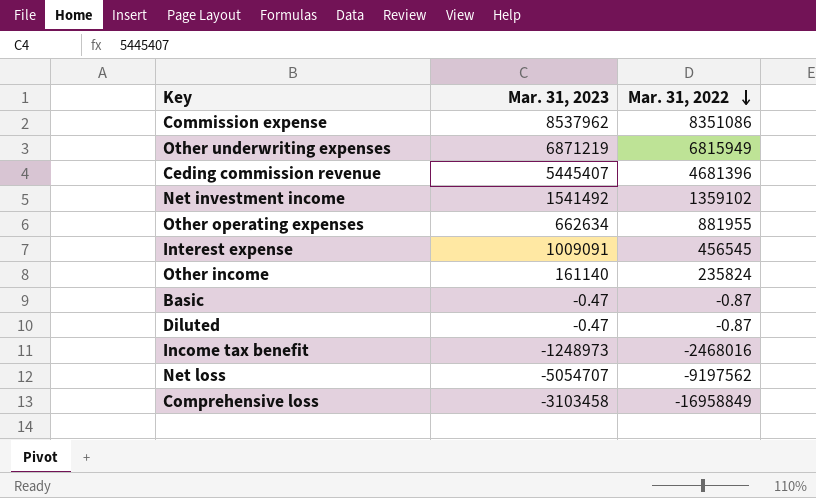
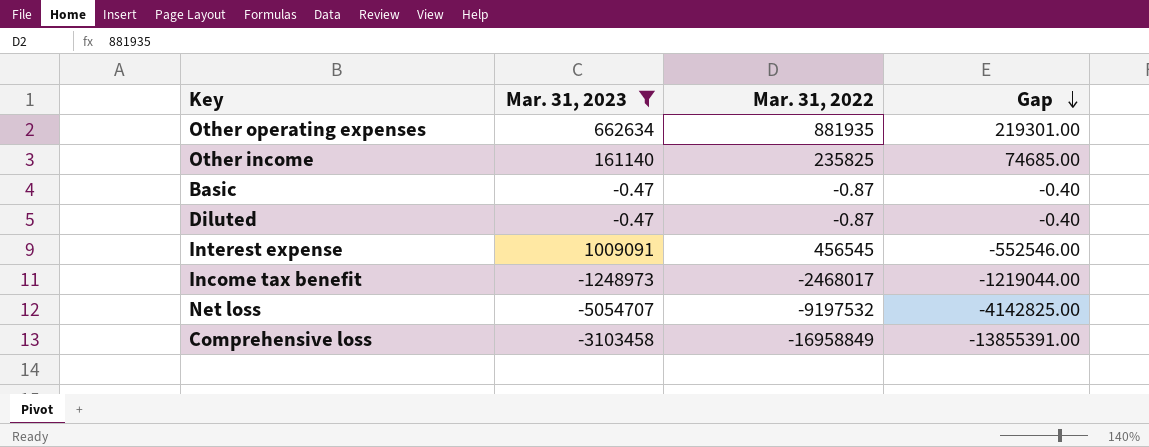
filter: none -> Mar. 31, 2023 <= 1009091
row order: Mar. 31, 2022 descending -> Gap descending
column Gap | formula: none -> [Mar. 31, 2022] - [Mar. 31, 2023]
Other operating expenses | Mar. 31, 2022: 881955 -> 881935
Other income | Mar. 31, 2022: 235824 -> 235825
Income tax benefit | Mar. 31, 2022: -2468016 -> -2468017
Net loss | Mar. 31, 2022: -9197562 -> -9197532

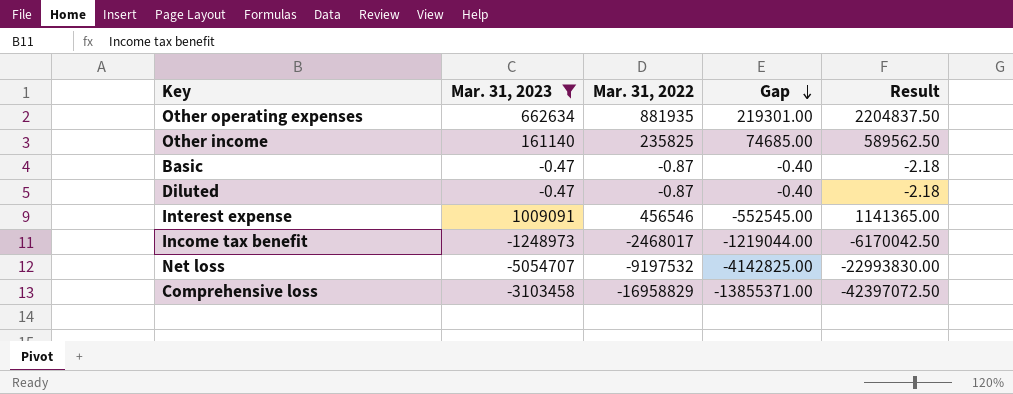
column Result | formula: none -> [Mar. 31, 2022] * 2.5
Interest expense | Mar. 31, 2022: 456545 -> 456546
Interest expense | Gap: -552546.00 -> -552545.00
Comprehensive loss | Mar. 31, 2022: -16958849 -> -16958829
Comprehensive loss | Gap: -13855391.00 -> -13855371.00

